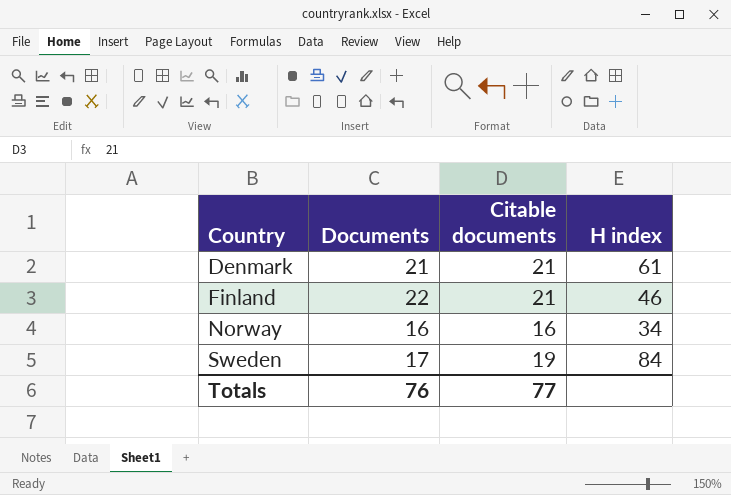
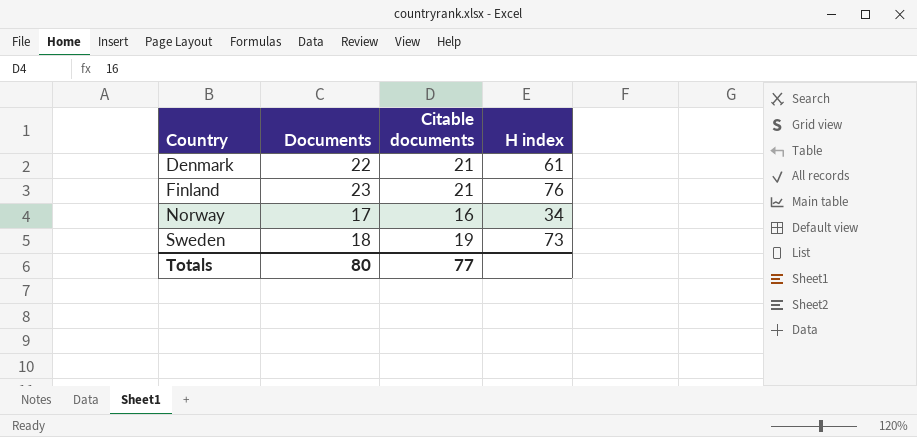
Denmark | Documents: 21 -> 22
Finland | Documents: 22 -> 23
Finland | H index: 46 -> 76
Norway | Documents: 16 -> 17
Sweden | Documents: 17 -> 18
Sweden | H index: 84 -> 73
Totals | Documents: 76 -> 80

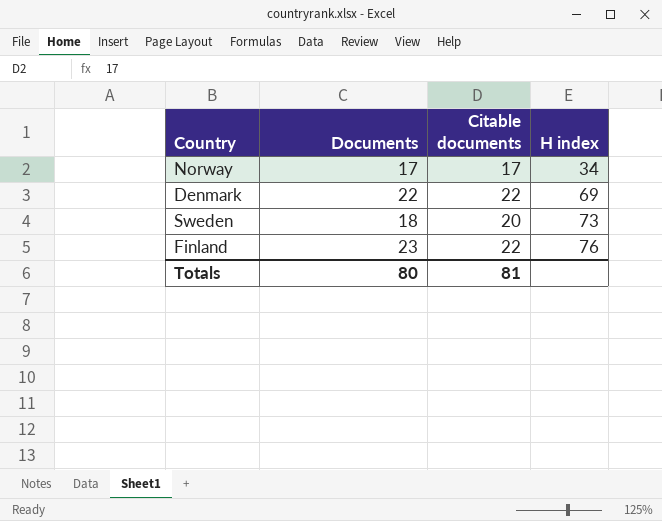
row order: Country ascending -> H index ascending
Norway | Citable documents: 16 -> 17
Denmark | Citable documents: 21 -> 22
Denmark | H index: 61 -> 69
Sweden | Citable documents: 19 -> 20
Finland | Citable documents: 21 -> 22
Totals | Citable documents: 77 -> 81

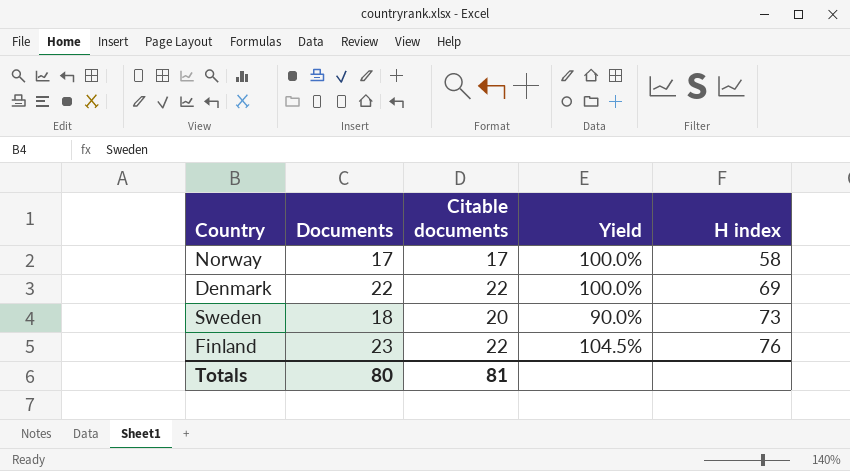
column Yield | formula: none -> [Documents] / [Citable documents]
Norway | H index: 34 -> 58

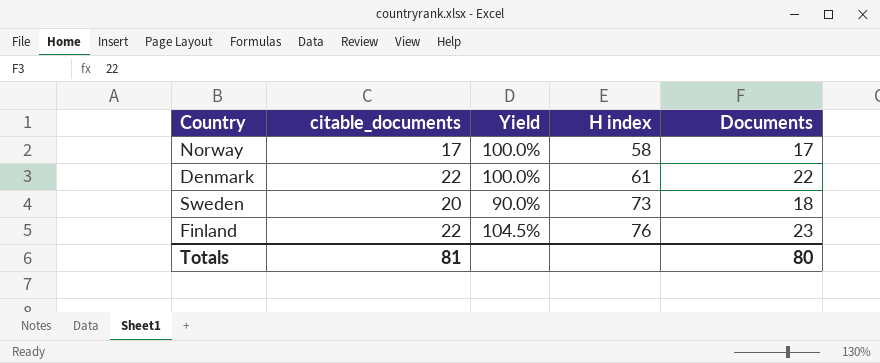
column name: Citable documents -> citable_documents
column Documents | position: 2 -> 5
Denmark | H index: 69 -> 61

